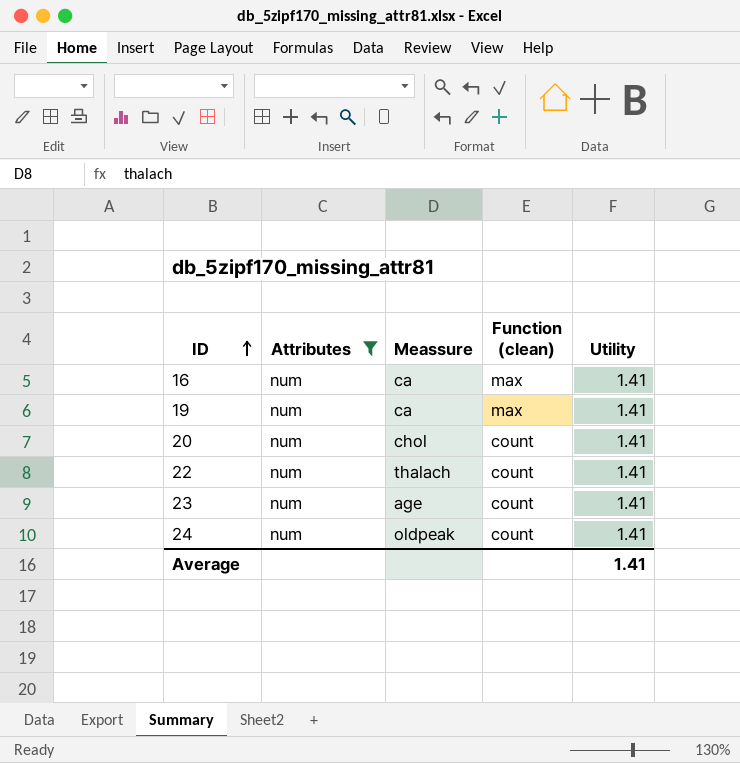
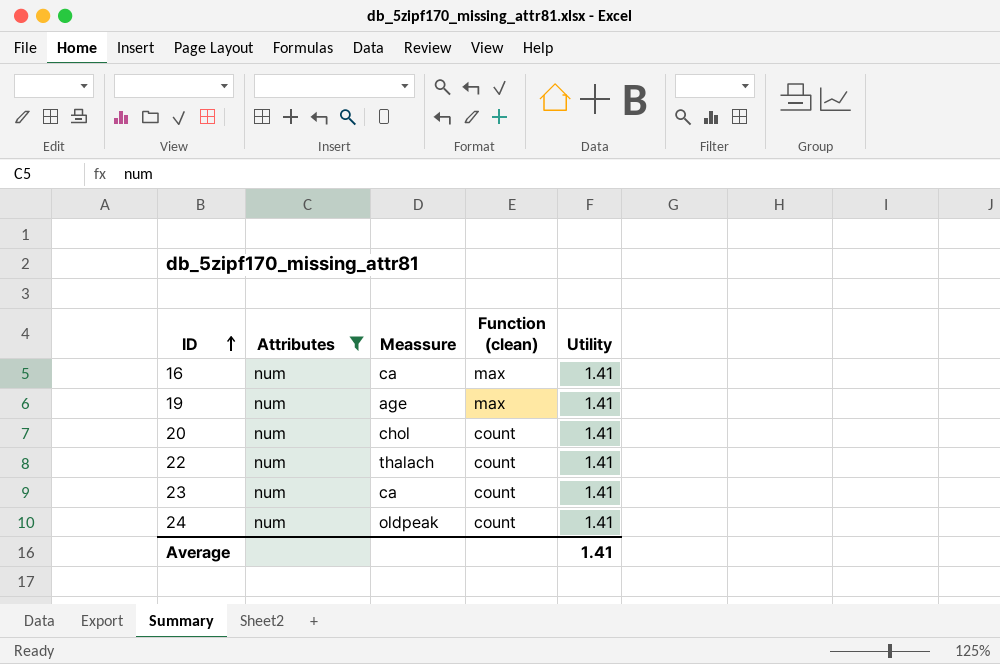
19 | Meassure: ca -> age
23 | Meassure: age -> ca

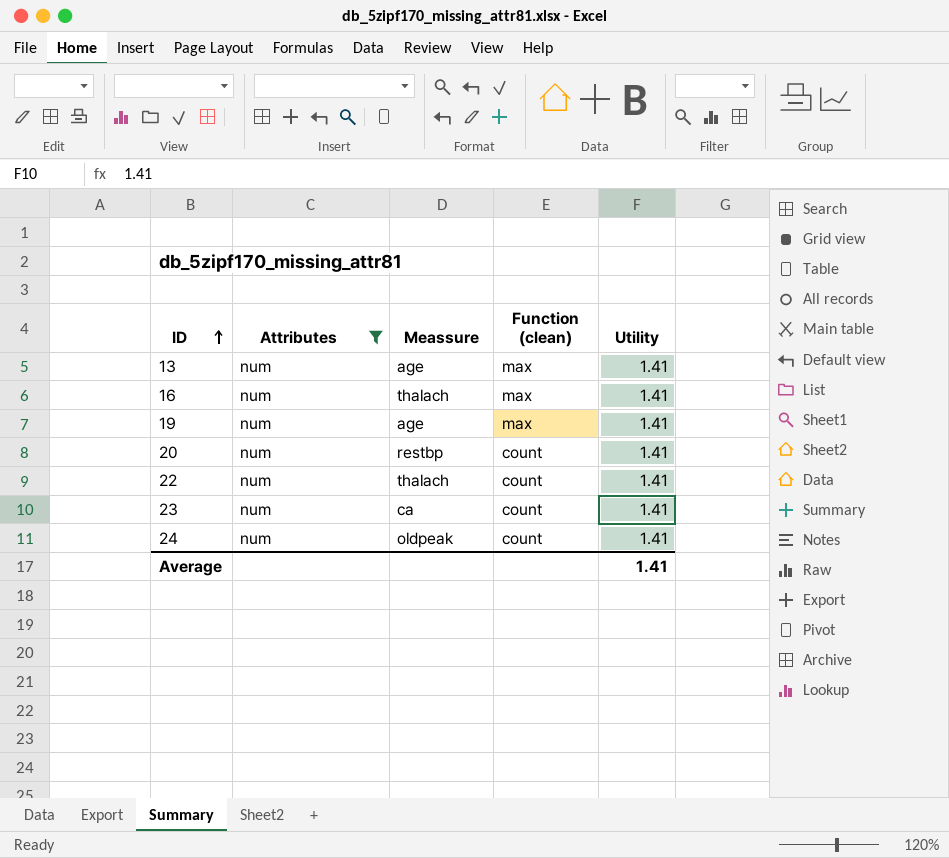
row 13: none -> num | age | max | 1.41
16 | Meassure: ca -> thalach
20 | Meassure: chol -> restbp

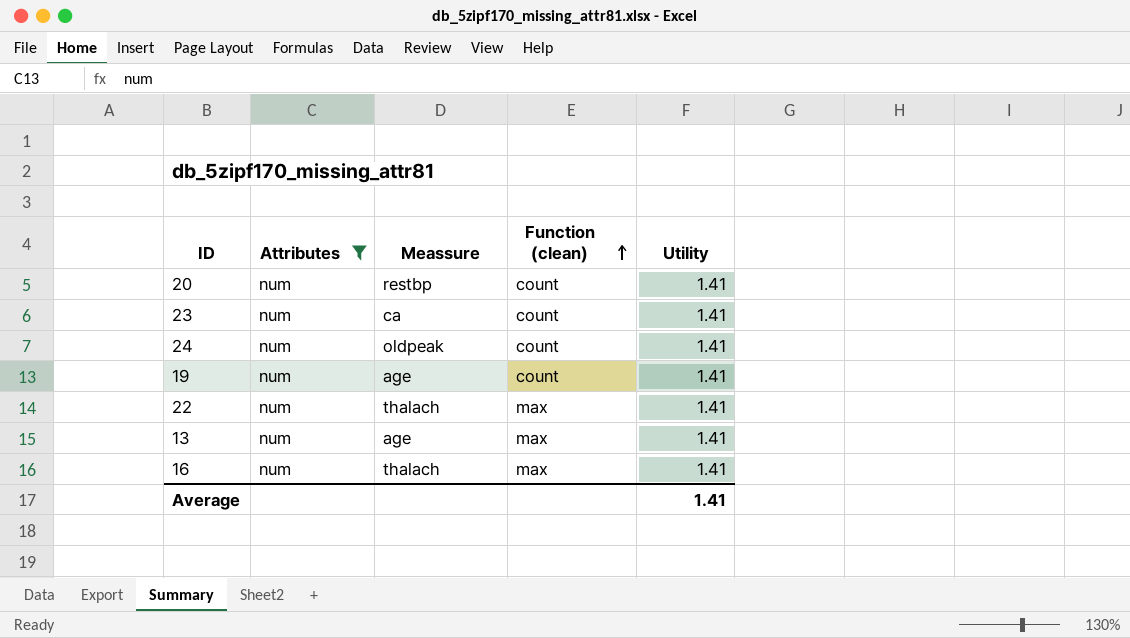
row order: ID ascending -> Function (clean) ascending
19 | Function (clean): max -> count
22 | Function (clean): count -> max

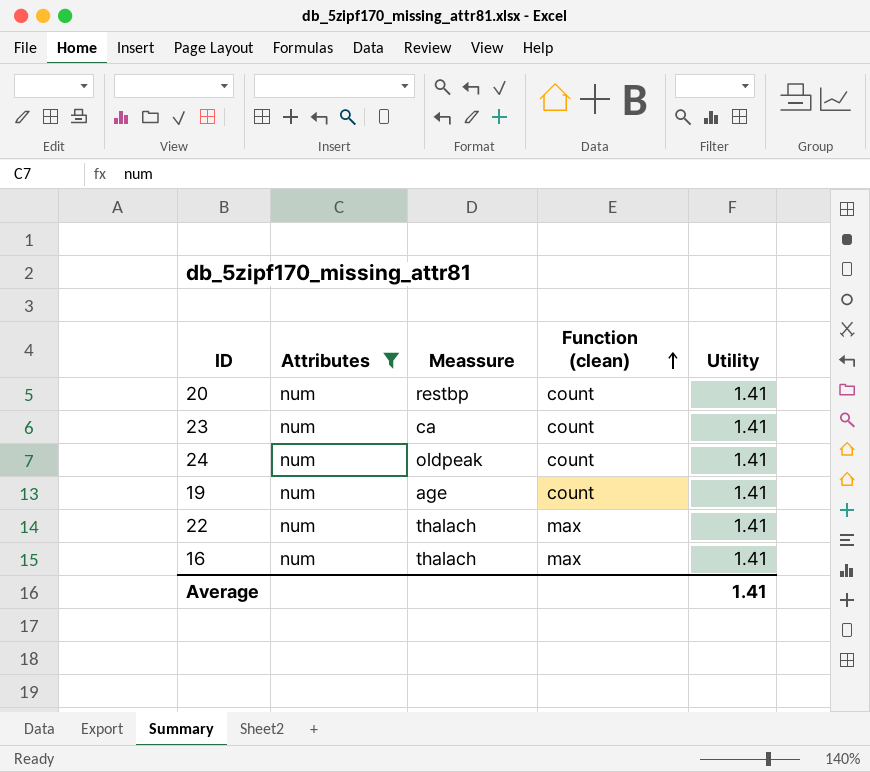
row 13: num | age | max | 1.41 -> none

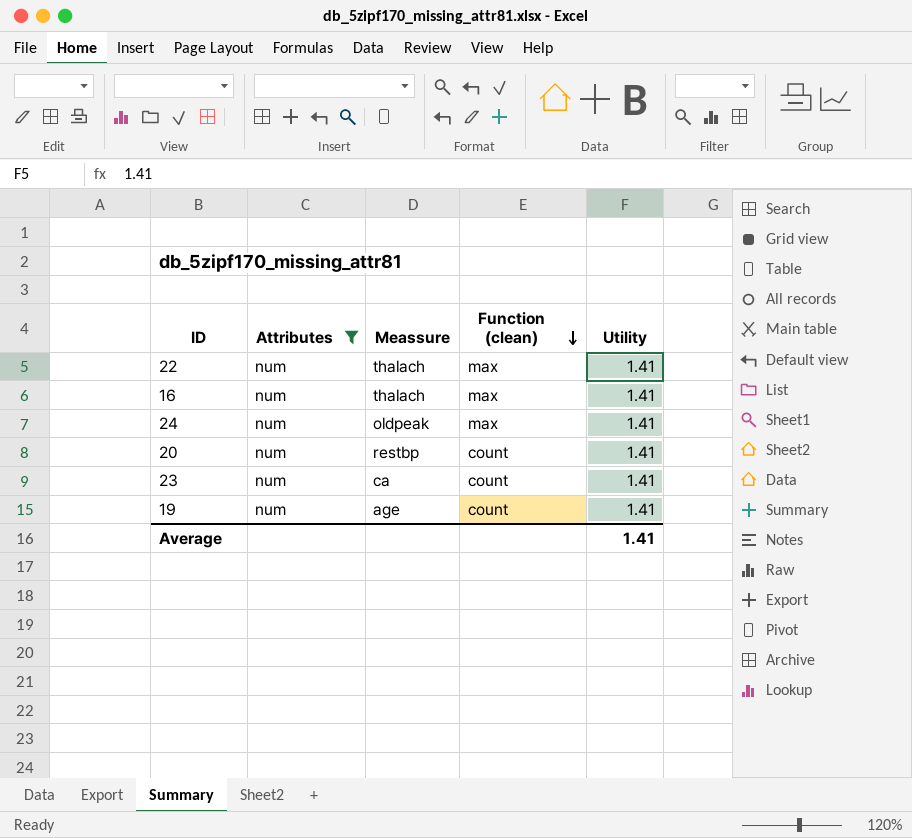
row order: Function (clean) ascending -> Function (clean) descending
24 | Function (clean): count -> max

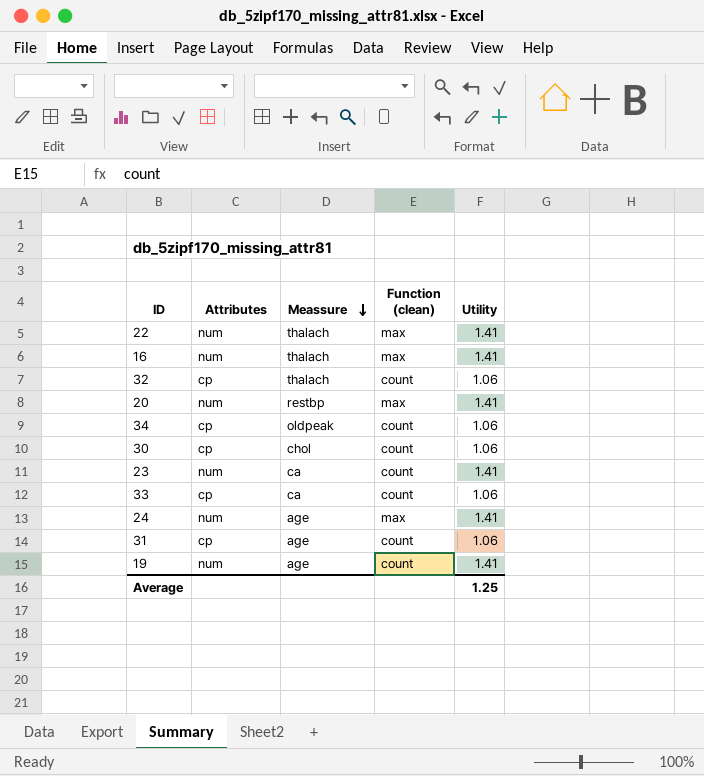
filter: Attributes = num -> none
row order: Function (clean) descending -> Meassure descending
20 | Function (clean): count -> max
24 | Meassure: oldpeak -> age
Average | Utility: 1.41 -> 1.25

